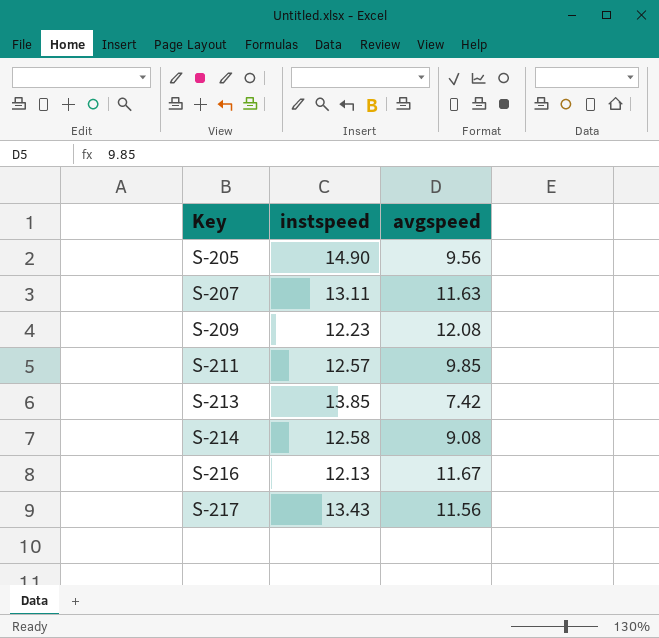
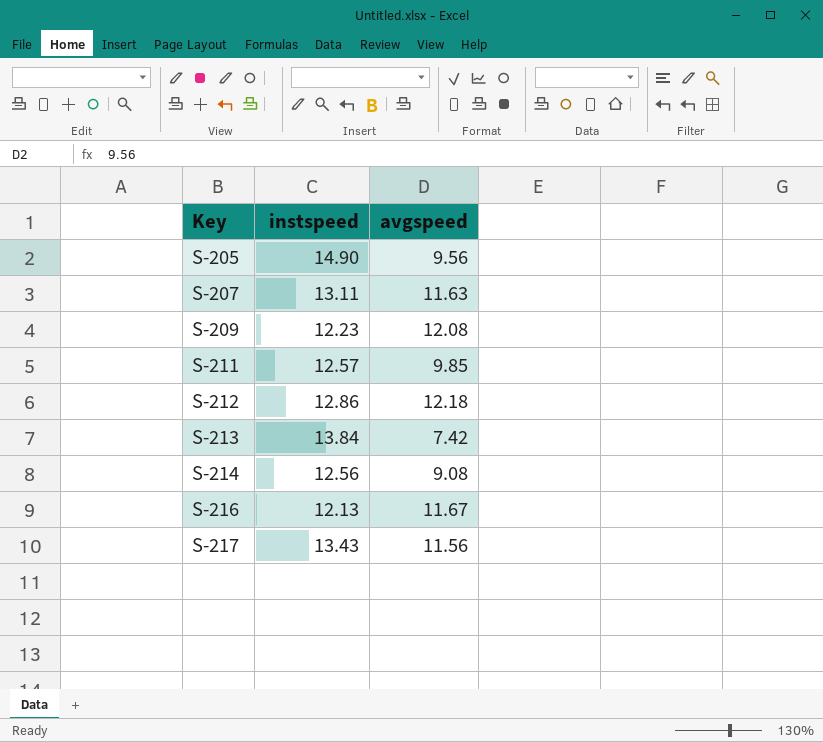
row S-212: none -> 12.86 | 12.18
S-213 | instspeed: 13.85 -> 13.84
S-214 | instspeed: 12.58 -> 12.56

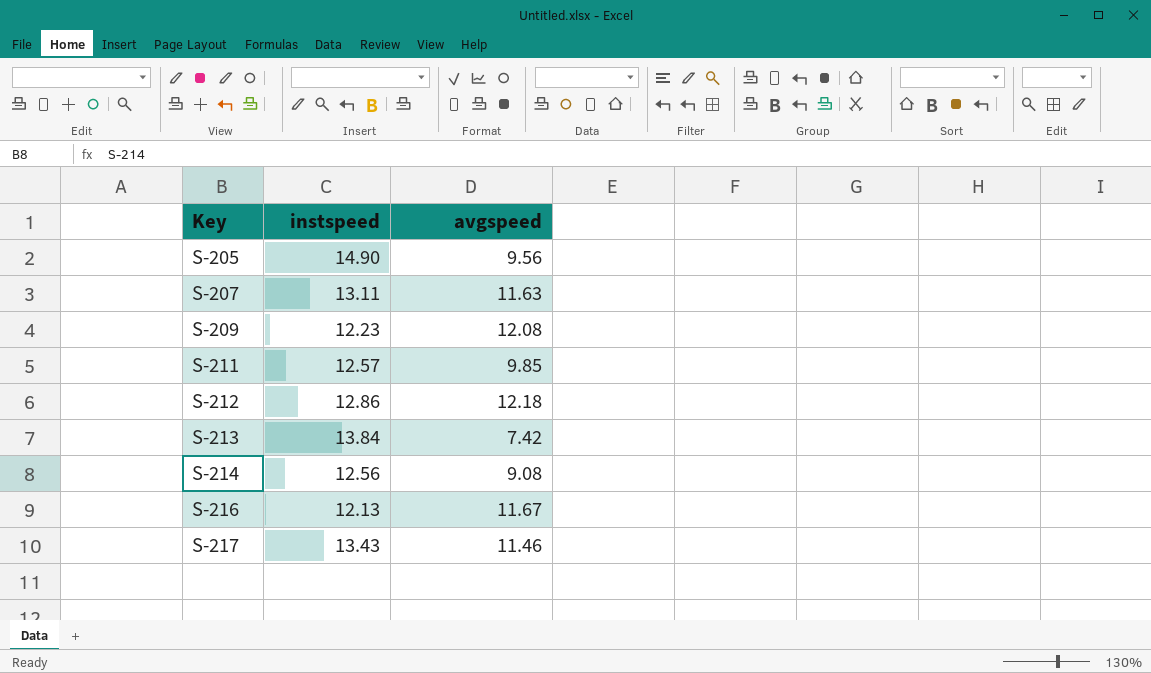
S-217 | avgspeed: 11.56 -> 11.46

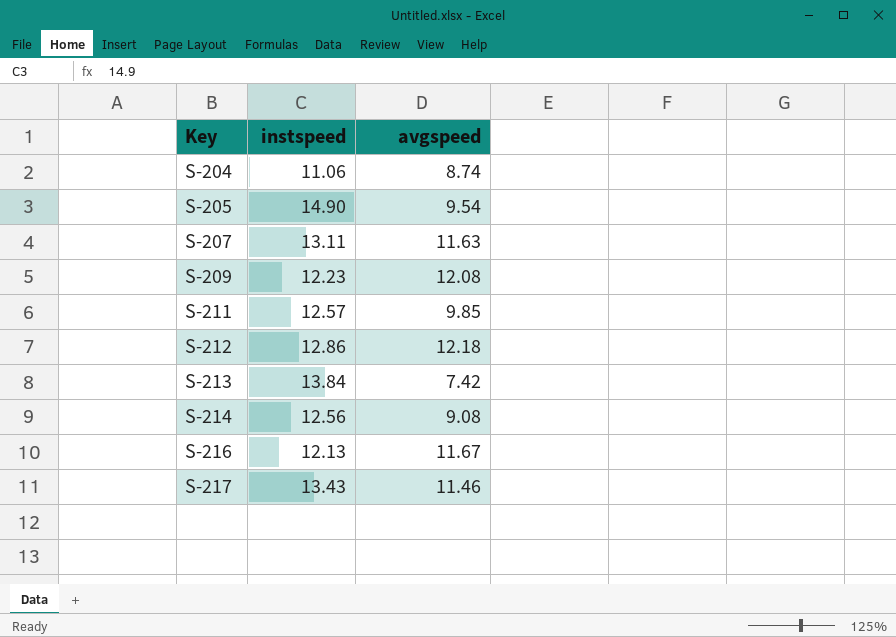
row S-204: none -> 11.06 | 8.74
S-205 | avgspeed: 9.56 -> 9.54

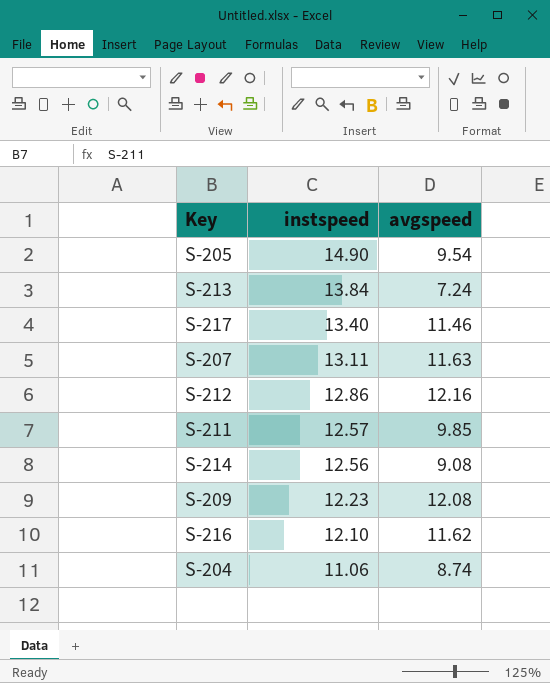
row order: Key ascending -> instspeed descending
S-213 | avgspeed: 7.42 -> 7.24
S-217 | instspeed: 13.43 -> 13.40
S-212 | avgspeed: 12.18 -> 12.16
S-216 | instspeed: 12.13 -> 12.10
S-216 | avgspeed: 11.67 -> 11.62

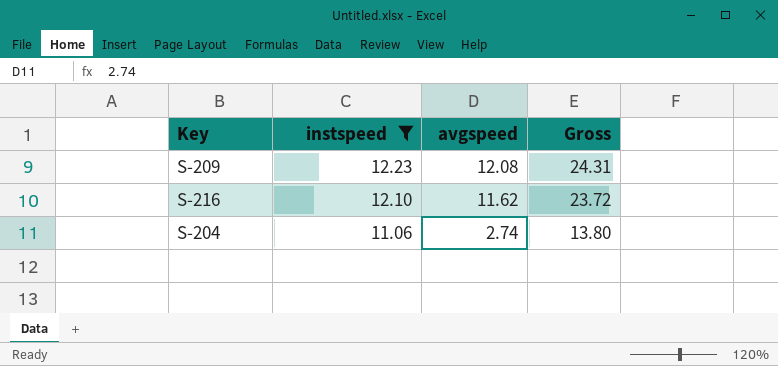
filter: none -> instspeed <= 12.23
column Gross | formula: none -> [instspeed] + [avgspeed]
S-204 | avgspeed: 8.74 -> 2.74

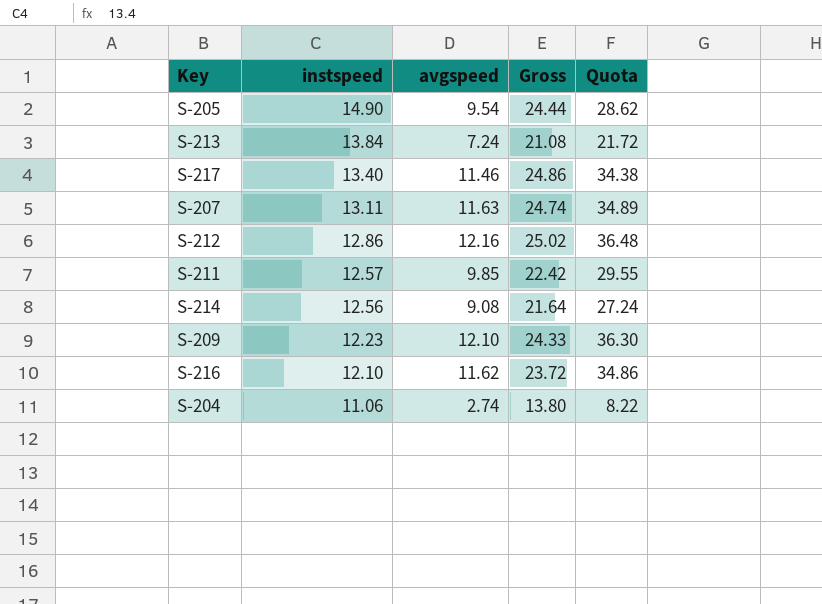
filter: instspeed <= 12.23 -> none
column Quota | formula: none -> [avgspeed] * 3
S-209 | avgspeed: 12.08 -> 12.10
S-209 | Gross: 24.31 -> 24.33

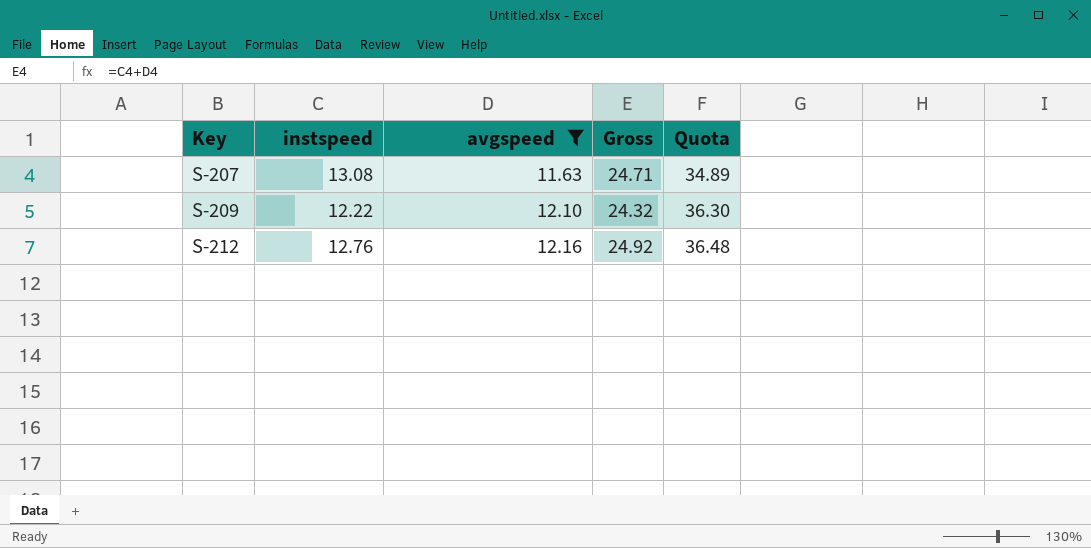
filter: none -> avgspeed >= 11.63
row order: instspeed descending -> Key ascending
S-207 | instspeed: 13.11 -> 13.08
S-207 | Gross: 24.74 -> 24.71
S-209 | instspeed: 12.23 -> 12.22
S-209 | Gross: 24.33 -> 24.32
S-212 | instspeed: 12.86 -> 12.76
S-212 | Gross: 25.02 -> 24.92

